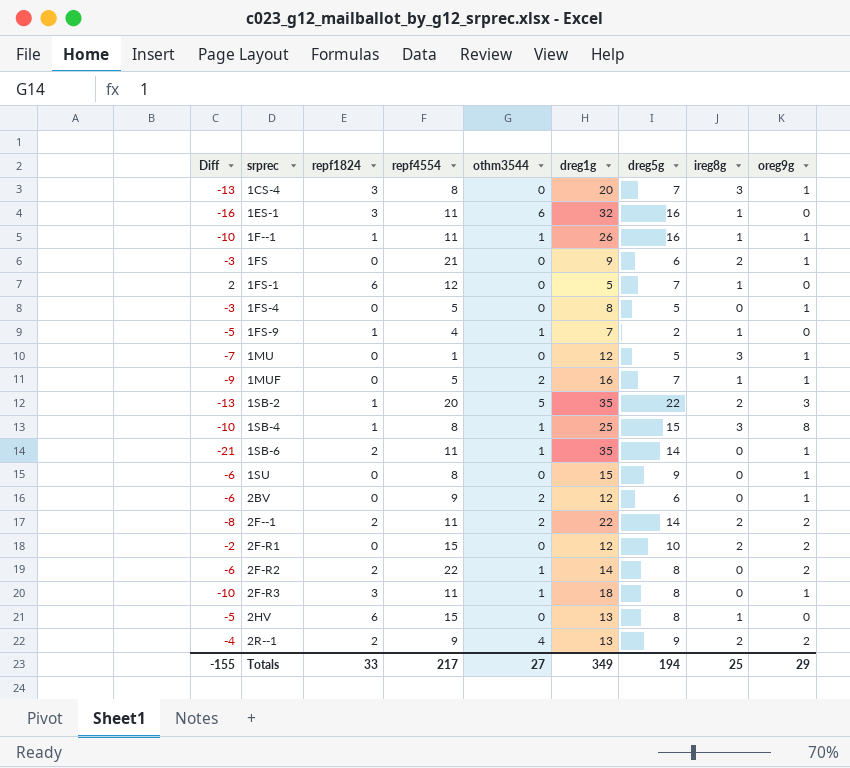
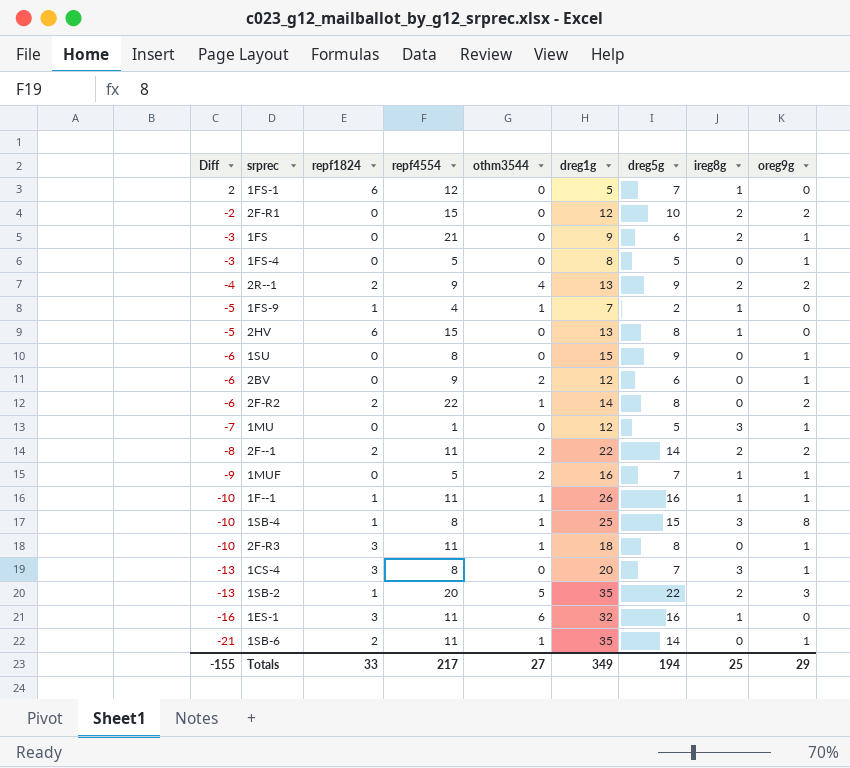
row order: srprec ascending -> Diff descending

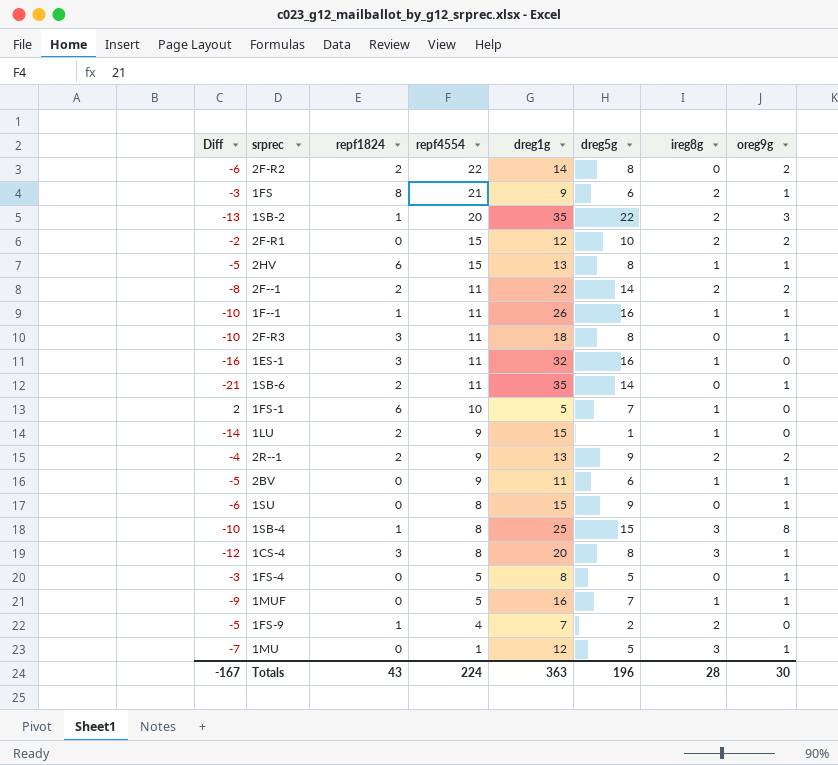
row order: Diff descending -> repf4554 descending
column othm3544 | position: 5 -> none
1FS | repf1824: 0 -> 8
2HV | oreg9g: 0 -> 1
1FS-1 | repf4554: 12 -> 10
row 1LU: none -> -14 | 2 | 9 | 15 | 1 | 1 | 0
2BV | Diff: -6 -> -5
2BV | dreg1g: 12 -> 11
2BV | ireg8g: 0 -> 1
1CS-4 | Diff: -13 -> -12
1CS-4 | dreg5g: 7 -> 8
1FS-9 | ireg8g: 1 -> 2
Totals | Diff: -155 -> -167
Totals | repf1824: 33 -> 43
Totals | repf4554: 217 -> 224
Totals | dreg1g: 349 -> 363
Totals | dreg5g: 194 -> 196
Totals | ireg8g: 25 -> 28
Totals | oreg9g: 29 -> 30

